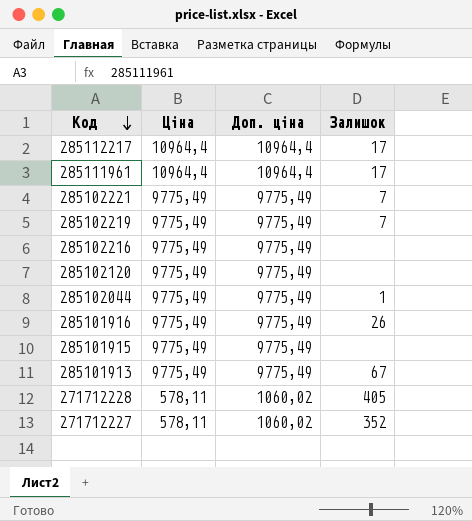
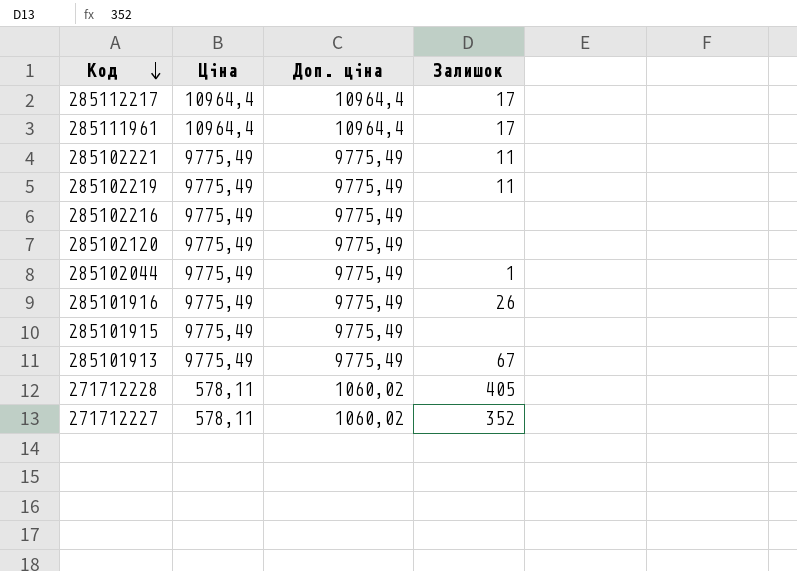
285102221 | Залишок: 7 -> 11
285102219 | Залишок: 7 -> 11

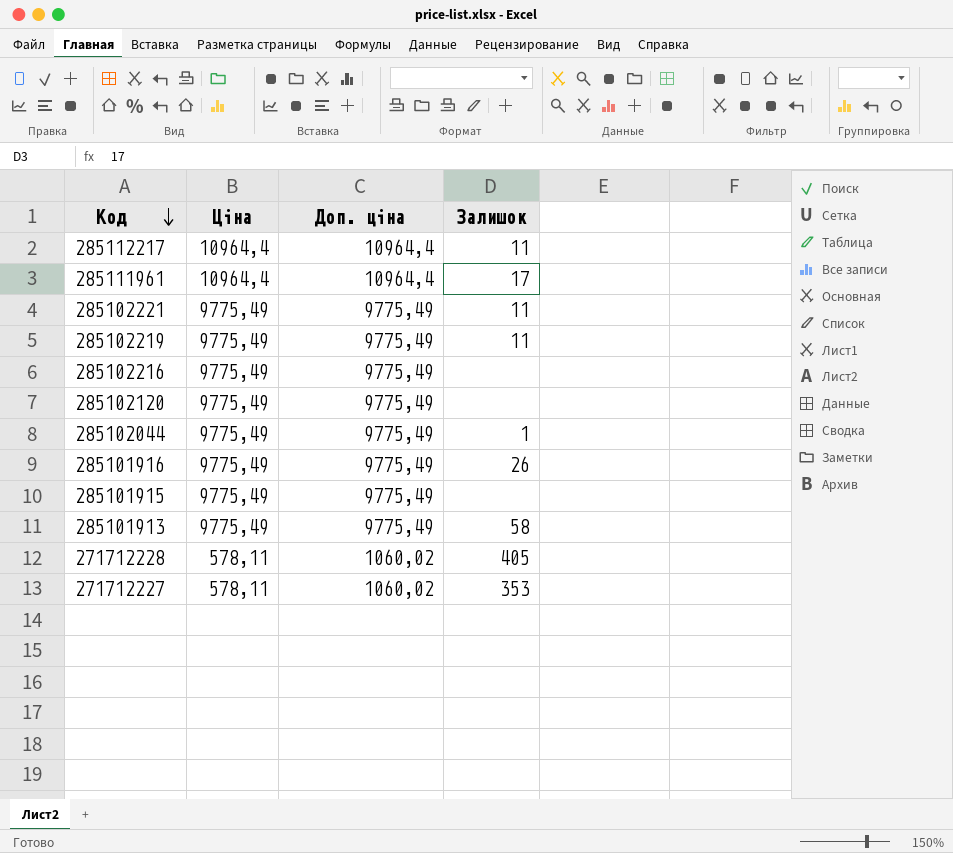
285112217 | Залишок: 17 -> 11
285101913 | Залишок: 67 -> 58
271712227 | Залишок: 352 -> 353

